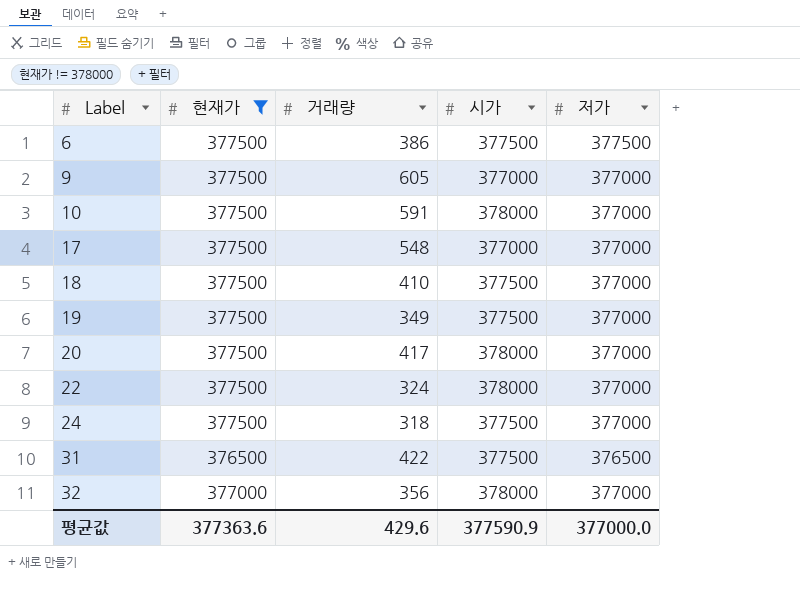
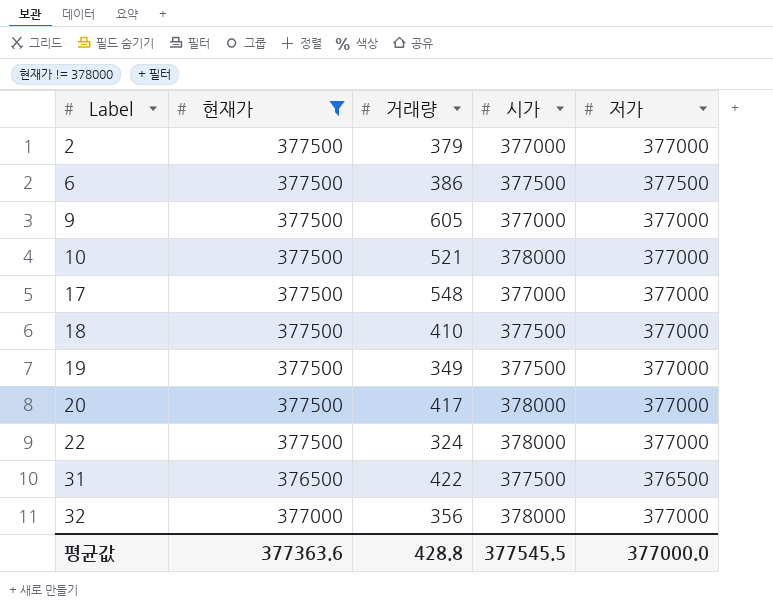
row 24: 377500 | 318 | 377500 | 377000 -> none
row 2: none -> 377500 | 379 | 377000 | 377000
10 | 거래량: 591 -> 521
평균값 | 거래량: 429.6 -> 428.8
평균값 | 시가: 377590.9 -> 377545.5

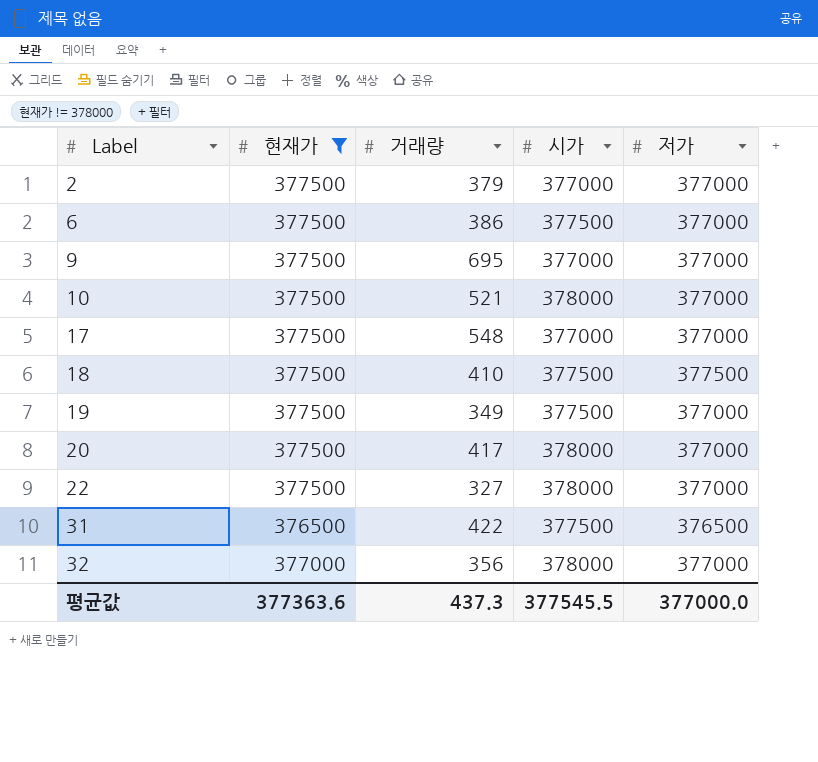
6 | 저가: 377500 -> 377000
9 | 거래량: 605 -> 695
18 | 저가: 377000 -> 377500
22 | 거래량: 324 -> 327
평균값 | 거래량: 428.8 -> 437.3

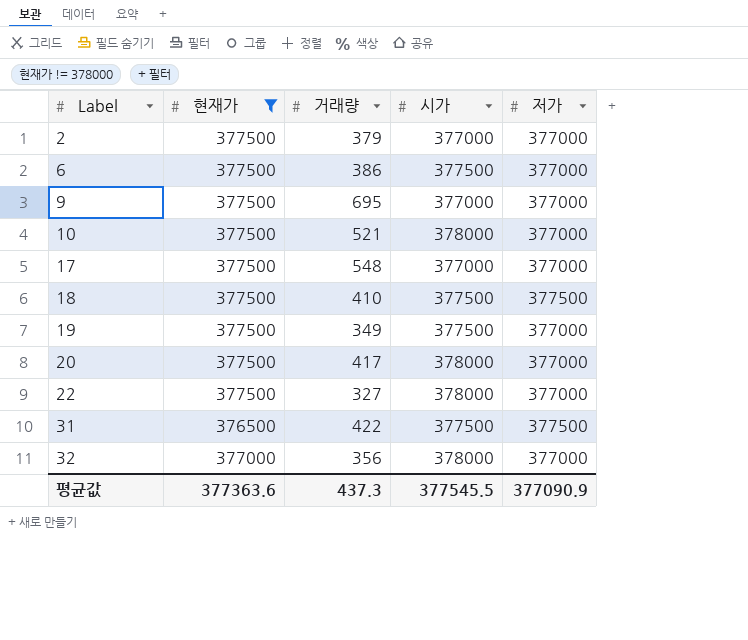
31 | 저가: 376500 -> 377500
평균값 | 저가: 377000.0 -> 377090.9

